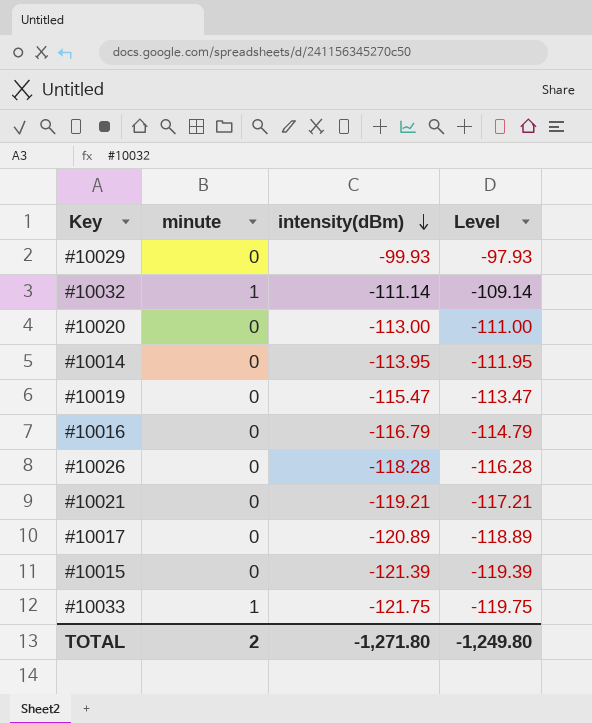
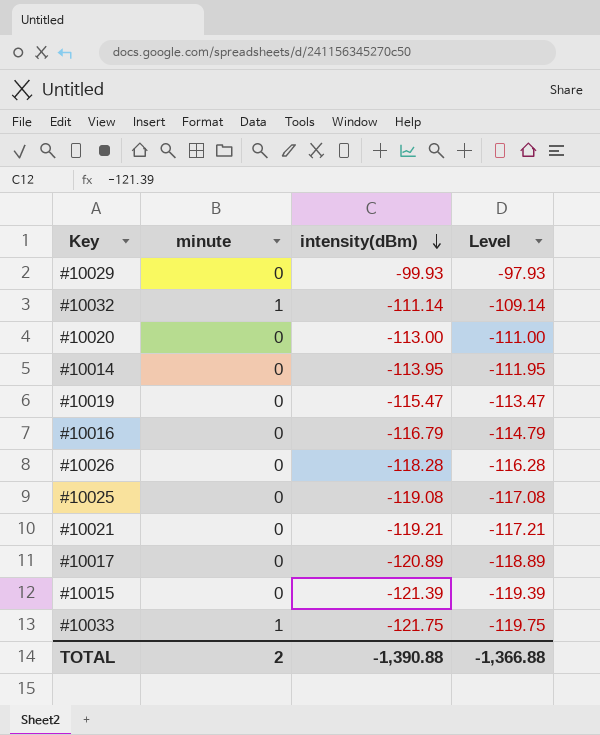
row #10025: none -> 0 | -119.08 | -117.08
TOTAL | intensity(dBm): -1,271.80 -> -1,390.88
TOTAL | Level: -1,249.80 -> -1,366.88

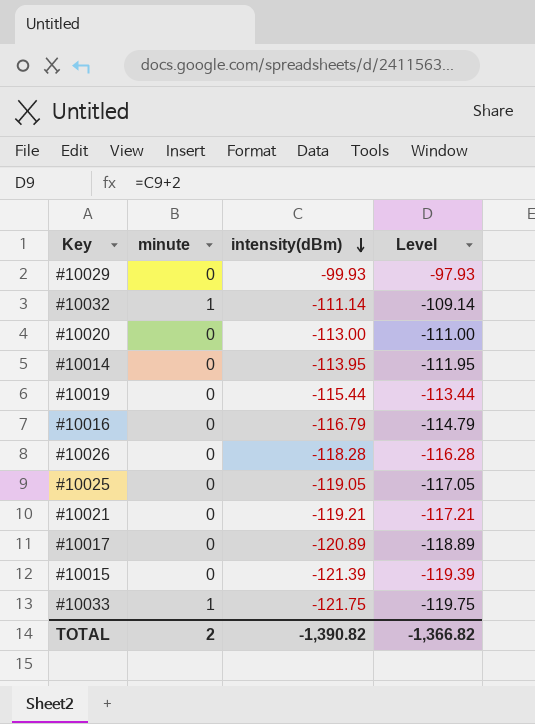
#10019 | intensity(dBm): -115.47 -> -115.44
#10019 | Level: -113.47 -> -113.44
#10025 | intensity(dBm): -119.08 -> -119.05
#10025 | Level: -117.08 -> -117.05
TOTAL | intensity(dBm): -1,390.88 -> -1,390.82
TOTAL | Level: -1,366.88 -> -1,366.82

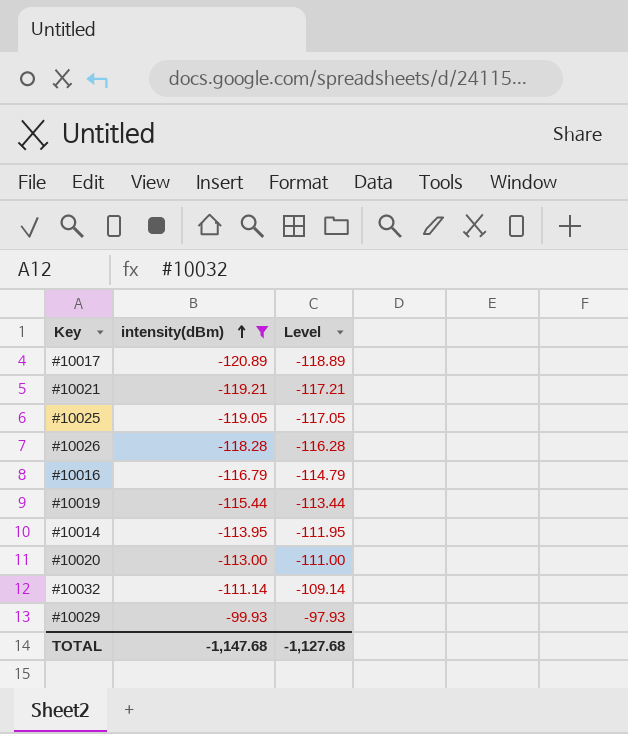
filter: none -> intensity(dBm) >= -120.89
row order: intensity(dBm) descending -> intensity(dBm) ascending
column minute | position: 2 -> none
TOTAL | intensity(dBm): -1,390.82 -> -1,147.68
TOTAL | Level: -1,366.82 -> -1,127.68

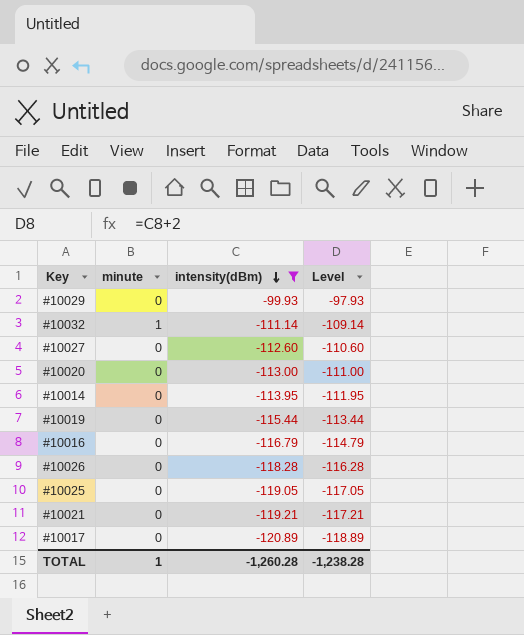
row order: intensity(dBm) ascending -> intensity(dBm) descending
column minute | position: none -> 2
row #10027: none -> 0 | -112.60 | -110.60
TOTAL | intensity(dBm): -1,147.68 -> -1,260.28
TOTAL | Level: -1,127.68 -> -1,238.28

